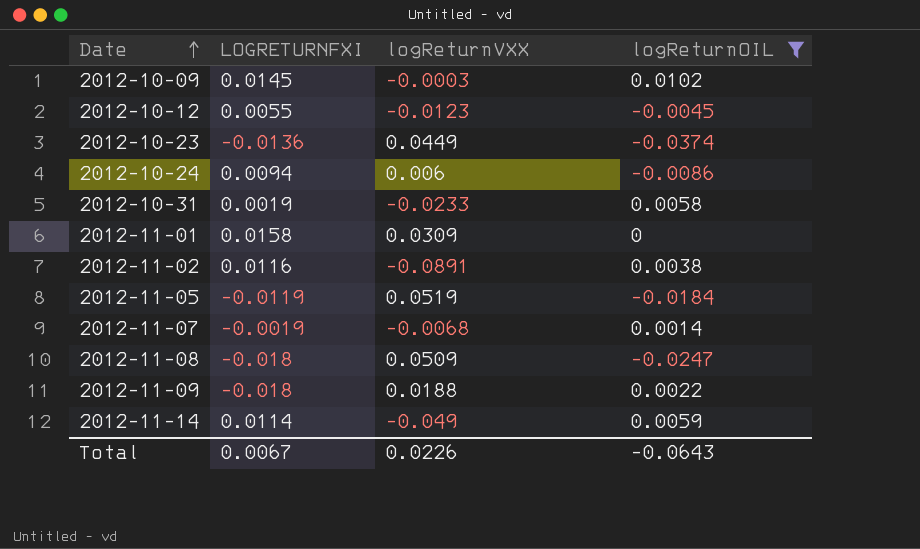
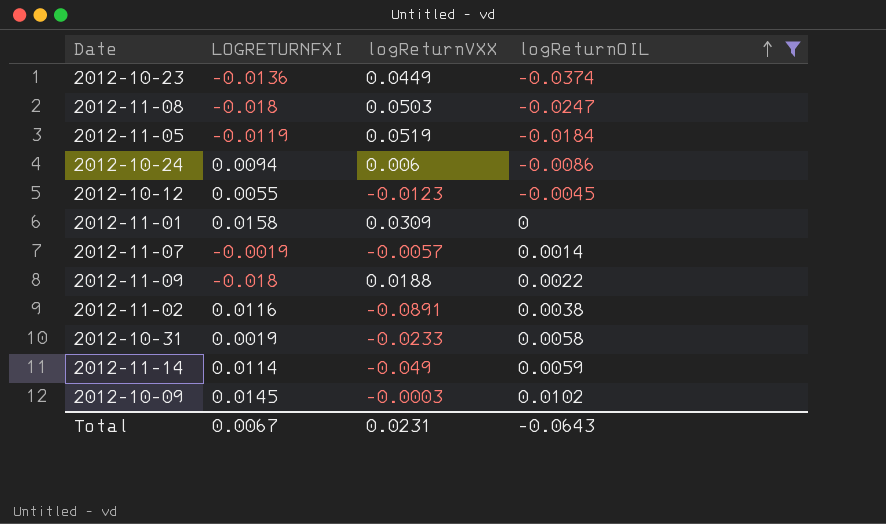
row order: Date ascending -> logReturnOIL ascending
2012-11-08 | logReturnVXX: 0.0509 -> 0.0503
2012-11-07 | logReturnVXX: -0.0068 -> -0.0057
Total | logReturnVXX: 0.0226 -> 0.0231

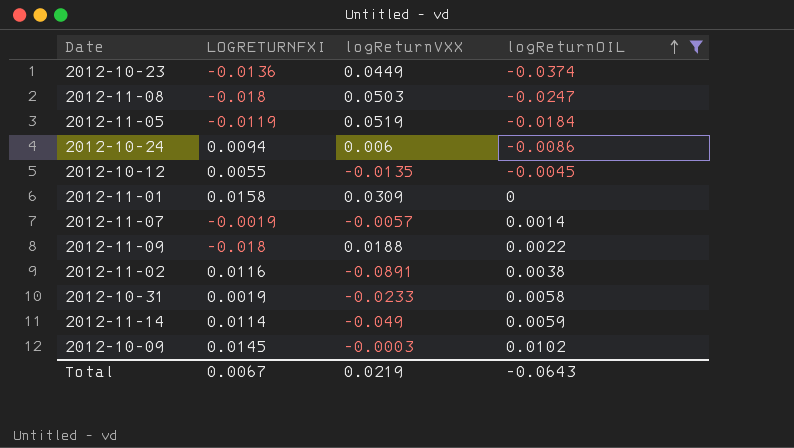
2012-10-12 | logReturnVXX: -0.0123 -> -0.0135
Total | logReturnVXX: 0.0231 -> 0.0219

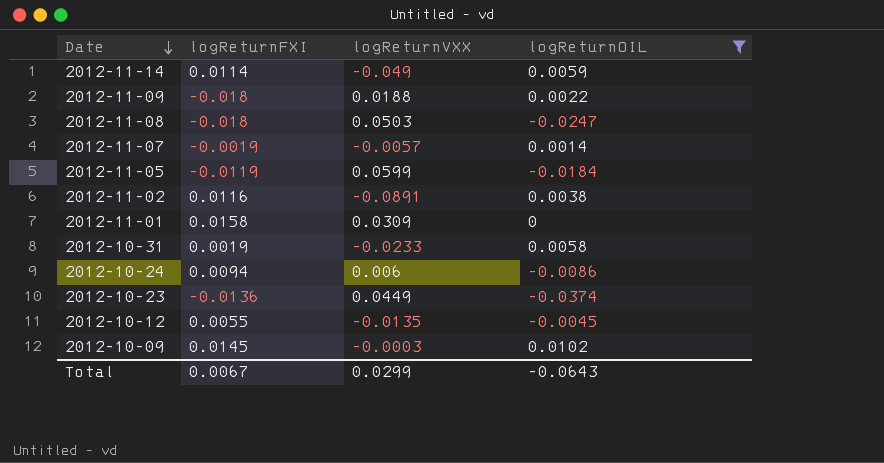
row order: logReturnOIL ascending -> Date descending
column name: LOGRETURNFXI -> logReturnFXI
2012-11-05 | logReturnVXX: 0.0519 -> 0.0599
Total | logReturnVXX: 0.0219 -> 0.0299

